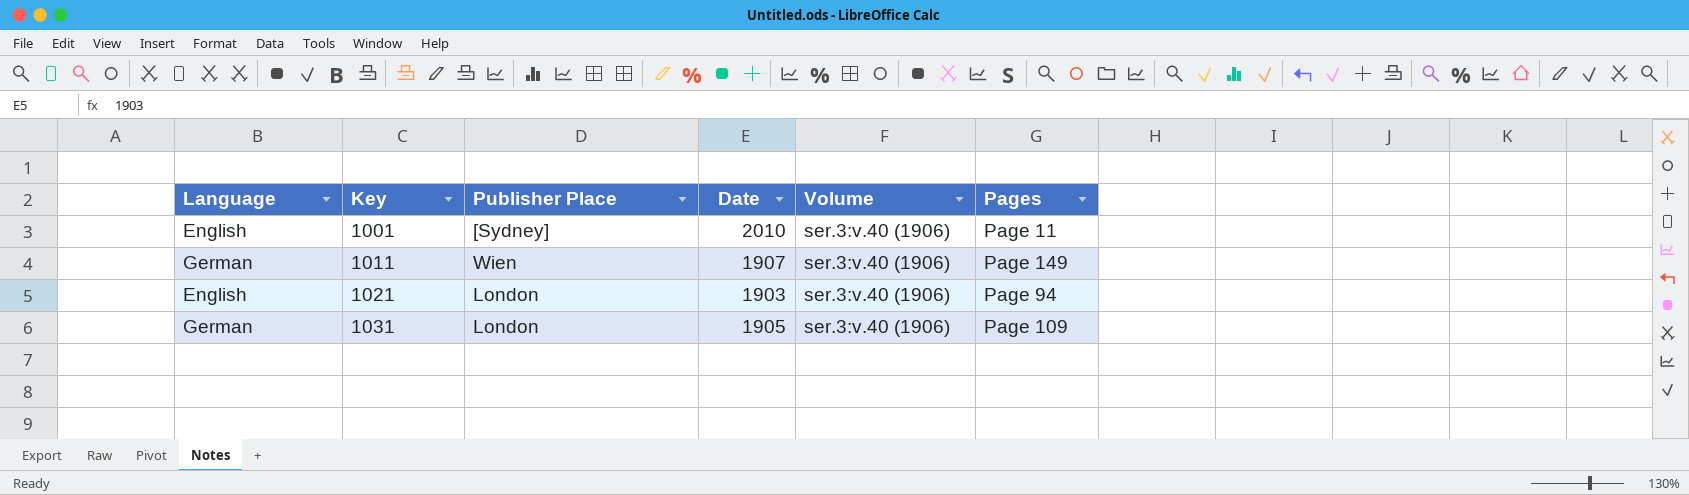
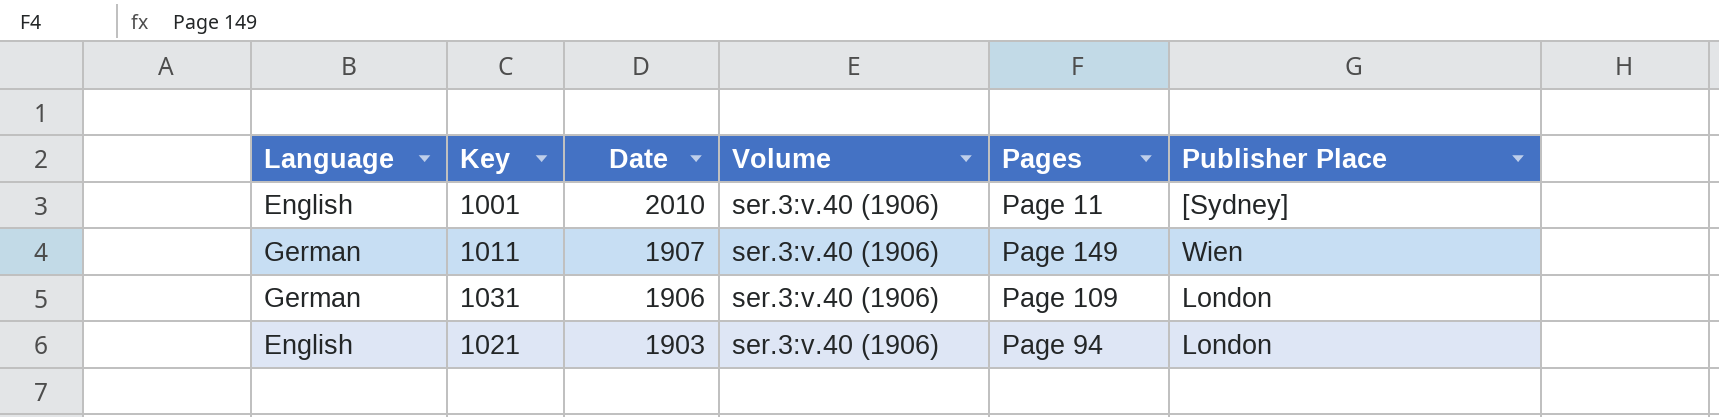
row order: Key ascending -> Date descending
column Publisher Place | position: 3 -> 6
1031 | Date: 1905 -> 1906

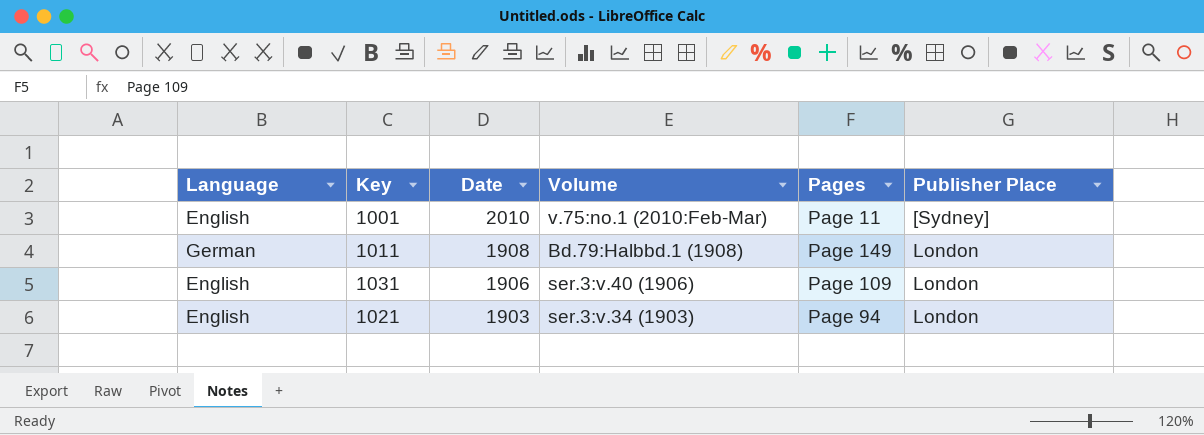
1001 | Volume: ser.3:v.40 (1906) -> v.75:no.1 (2010:Feb-Mar)
1011 | Date: 1907 -> 1908
1011 | Volume: ser.3:v.40 (1906) -> Bd.79:Halbbd.1 (1908)
1011 | Publisher Place: Wien -> London
1031 | Language: German -> English
1021 | Volume: ser.3:v.40 (1906) -> ser.3:v.34 (1903)

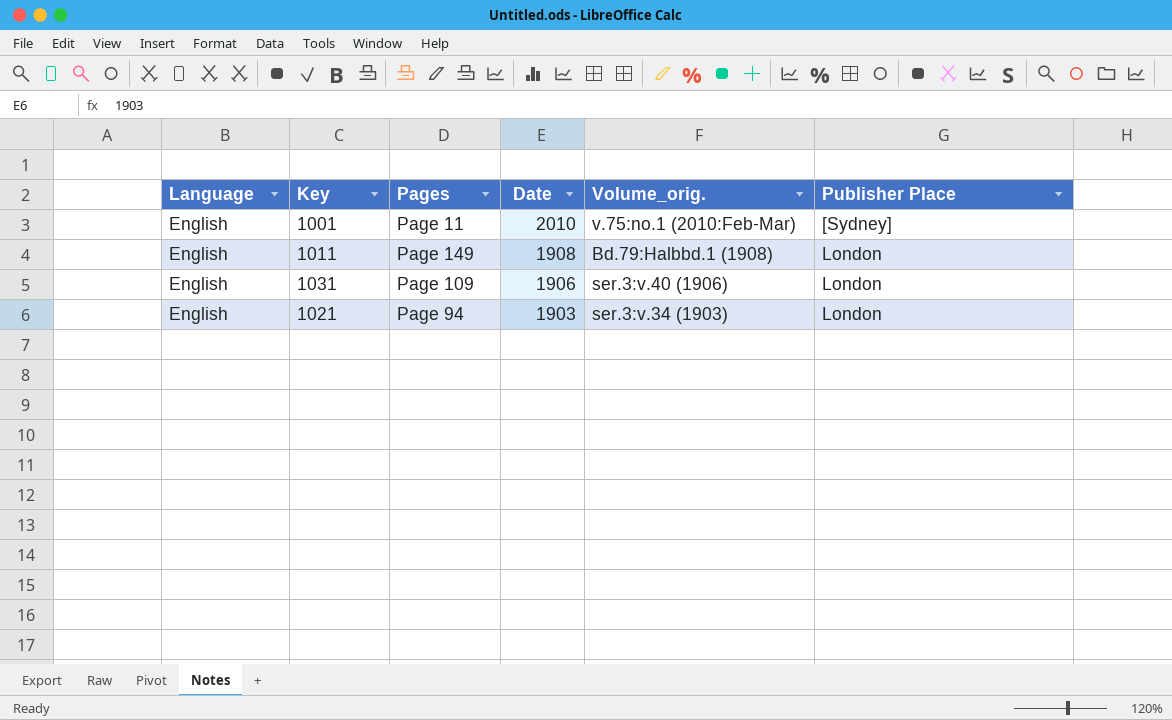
column Pages | position: 5 -> 3
column name: Volume -> Volume_orig.
1011 | Language: German -> English

